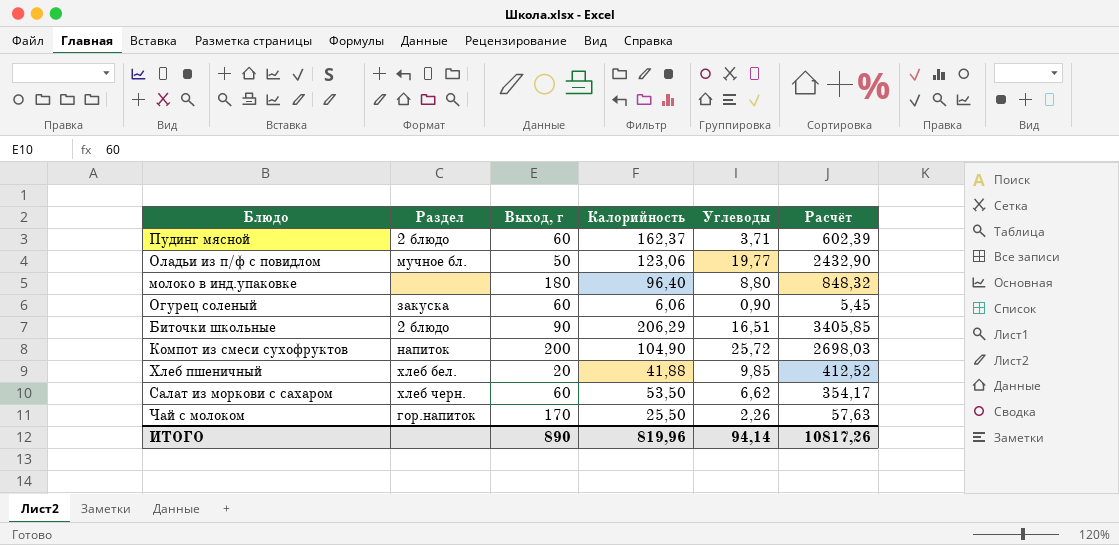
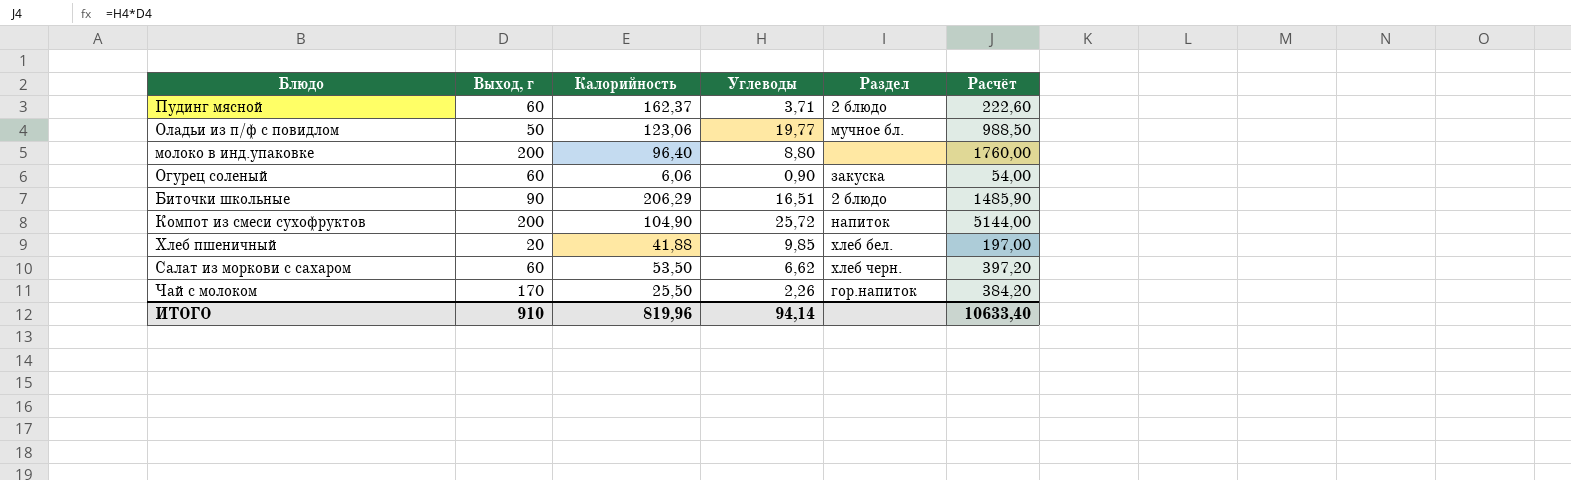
column Раздел | position: 2 -> 5
column Расчёт | formula: [Калорийность] * [Углеводы] -> [Выход, г] * [Углеводы]
молоко в инд.упаковке | Выход, г: 180 -> 200
ИТОГО | Выход, г: 890 -> 910
ИТОГО | Расчёт: 10817,26 -> 10633,40

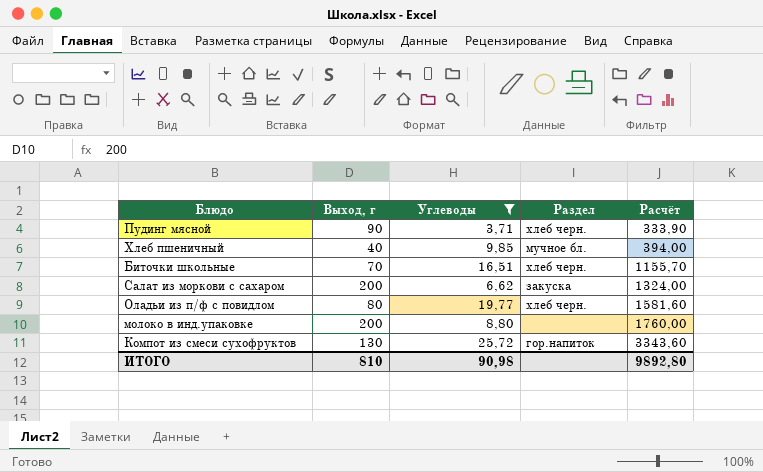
filter: none -> Углеводы >= 3,71
row order: none -> Расчёт ascending
column Калорийность | position: 3 -> none
Пудинг мясной | Выход, г: 60 -> 90
Пудинг мясной | Раздел: 2 блюдо -> хлеб черн.
Пудинг мясной | Расчёт: 222,60 -> 333,90
Хлеб пшеничный | Выход, г: 20 -> 40
Хлеб пшеничный | Раздел: хлеб бел. -> мучное бл.
Хлеб пшеничный | Расчёт: 197,00 -> 394,00
Биточки школьные | Выход, г: 90 -> 70
Биточки школьные | Раздел: 2 блюдо -> хлеб черн.
Биточки школьные | Расчёт: 1485,90 -> 1155,70
Салат из моркови с сахаром | Выход, г: 60 -> 200
Салат из моркови с сахаром | Раздел: хлеб черн. -> закуска
Салат из моркови с сахаром | Расчёт: 397,20 -> 1324,00
Оладьи из п/ф с повидлом | Выход, г: 50 -> 80
Оладьи из п/ф с повидлом | Раздел: мучное бл. -> хлеб черн.
Оладьи из п/ф с повидлом | Расчёт: 988,50 -> 1581,60
Компот из смеси сухофруктов | Выход, г: 200 -> 130
Компот из смеси сухофруктов | Раздел: напиток -> гор.напиток
Компот из смеси сухофруктов | Расчёт: 5144,00 -> 3343,60
ИТОГО | Выход, г: 910 -> 810
ИТОГО | Углеводы: 94,14 -> 90,98
ИТОГО | Расчёт: 10633,40 -> 9892,80

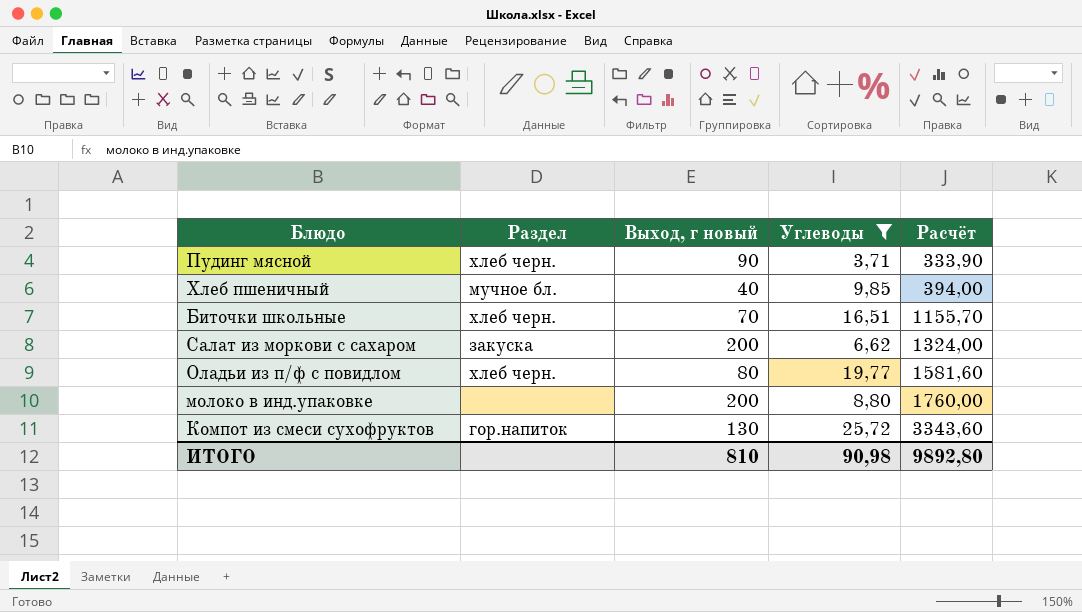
column Раздел | position: 4 -> 2
column name: Выход, г -> Выход, г новый

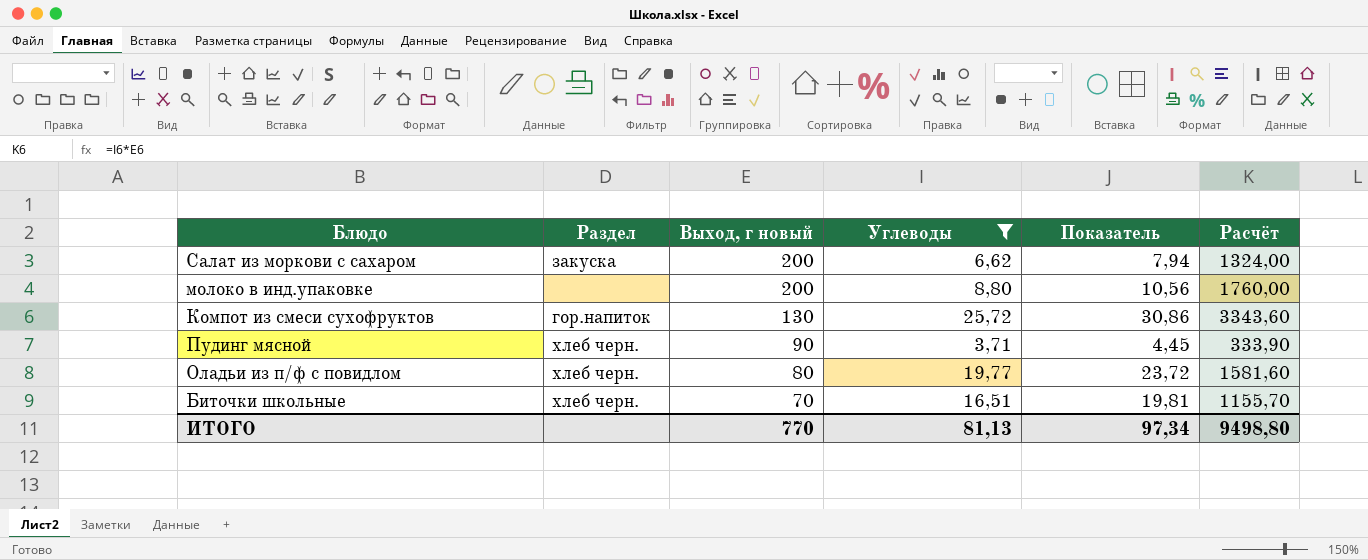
row order: Расчёт ascending -> Выход, г новый descending
column Показатель | formula: none -> [Углеводы] * 1,2
row Хлеб пшеничный: мучное бл. | 40 | 9,85 | 394,00 -> none
ИТОГО | Выход, г новый: 810 -> 770
ИТОГО | Углеводы: 90,98 -> 81,13
ИТОГО | Расчёт: 9892,80 -> 9498,80

